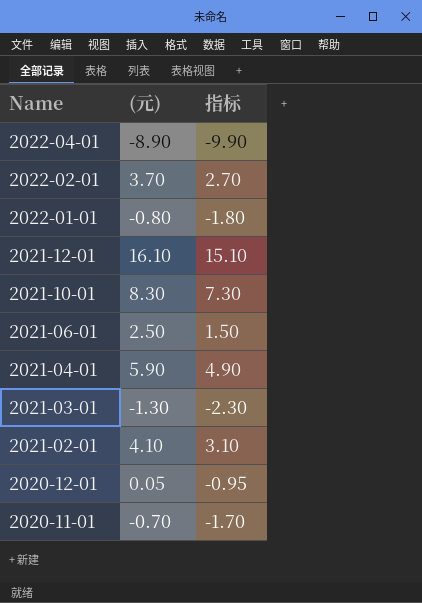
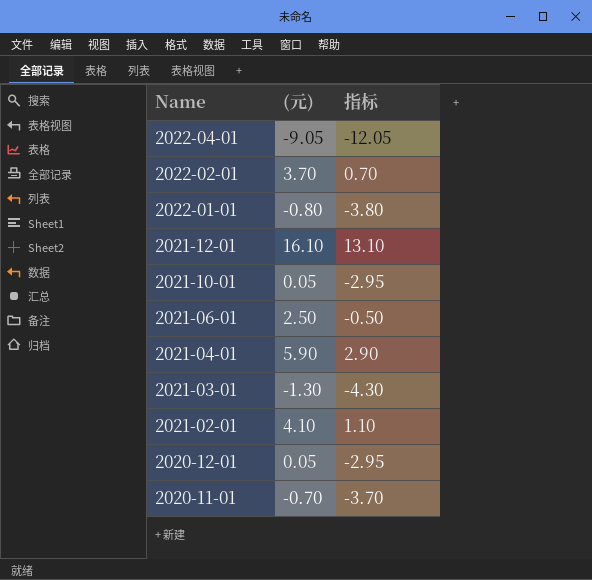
column 指标 | formula: [(元)] - 1 -> [(元)] - 3
2022-04-01 | (元): -8.90 -> -9.05
2021-10-01 | (元): 8.30 -> 0.05

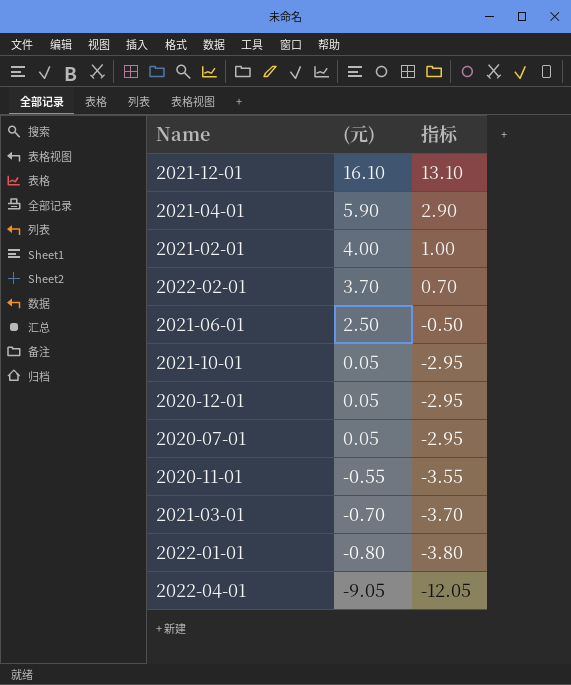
row order: Name descending -> (元) descending
2021-02-01 | (元): 4.10 -> 4.00
2021-02-01 | 指标: 1.10 -> 1.00
row 2020-07-01: none -> 0.05 | -2.95
2020-11-01 | (元): -0.70 -> -0.55
2020-11-01 | 指标: -3.70 -> -3.55
2021-03-01 | (元): -1.30 -> -0.70
2021-03-01 | 指标: -4.30 -> -3.70

